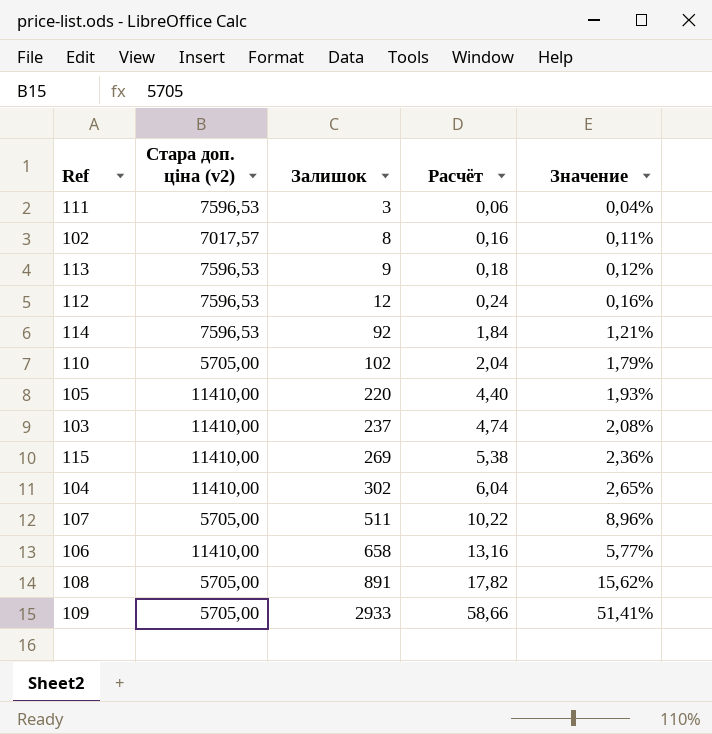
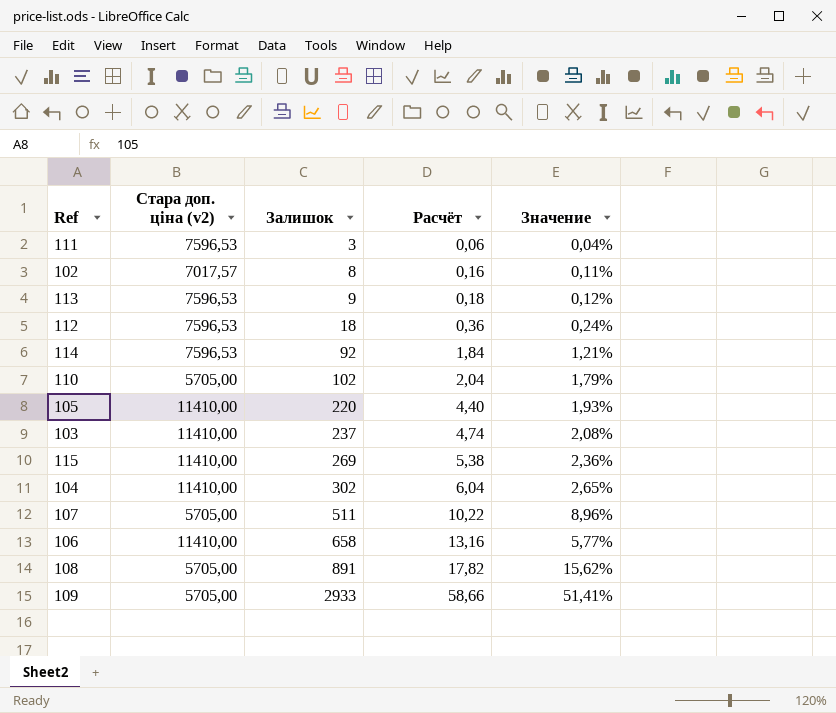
112 | Залишок: 12 -> 18
112 | Расчёт: 0,24 -> 0,36
112 | Значение: 0,16% -> 0,24%

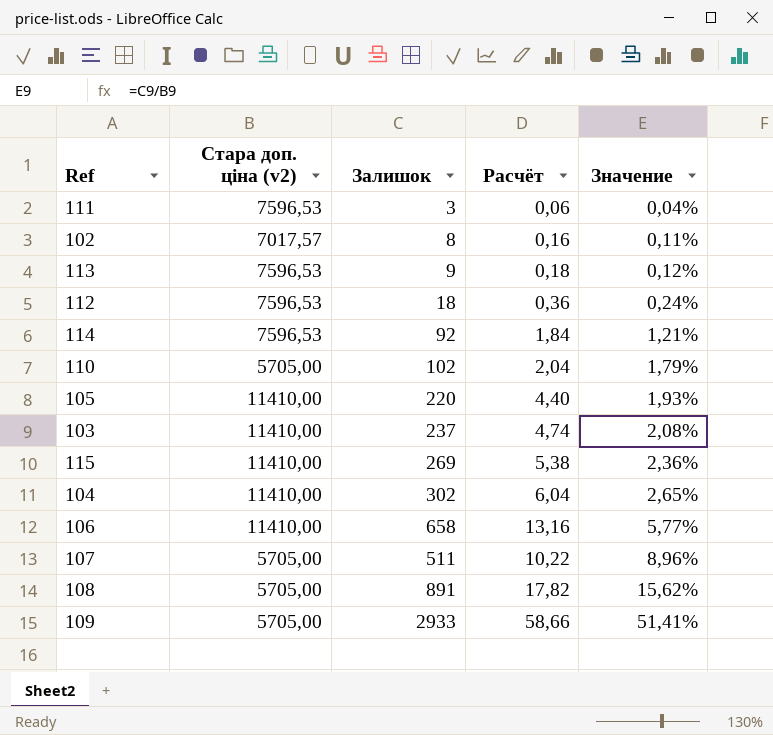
row order: Залишок ascending -> Значение ascending

